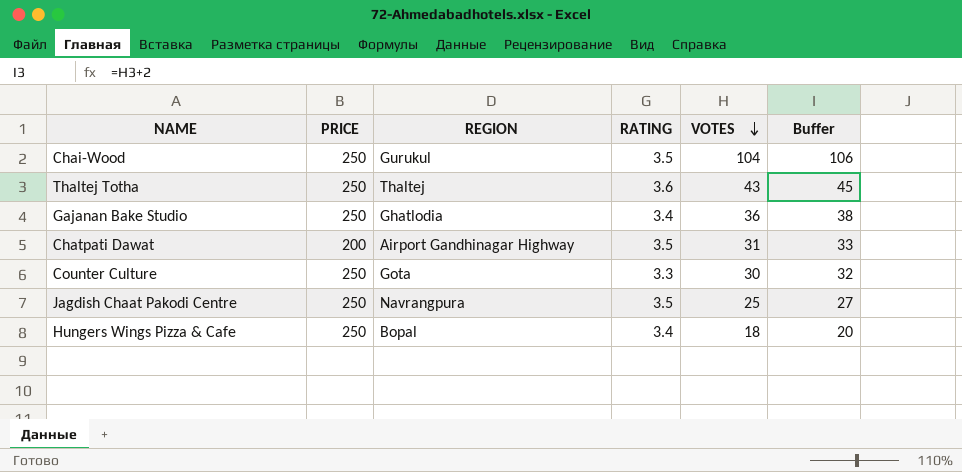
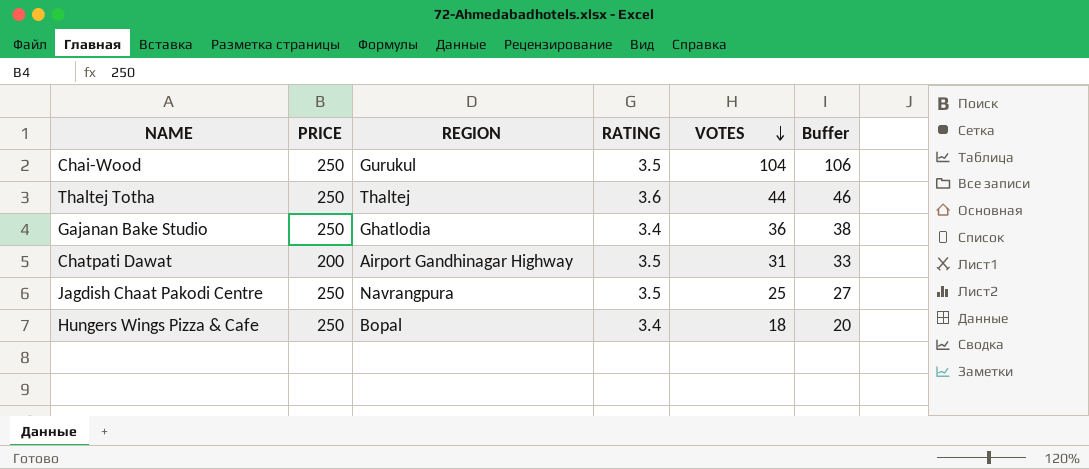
row Counter Culture: 250 | Gota | 3.3 | 30 | 32 -> none
Thaltej Totha | VOTES: 43 -> 44
Thaltej Totha | Buffer: 45 -> 46

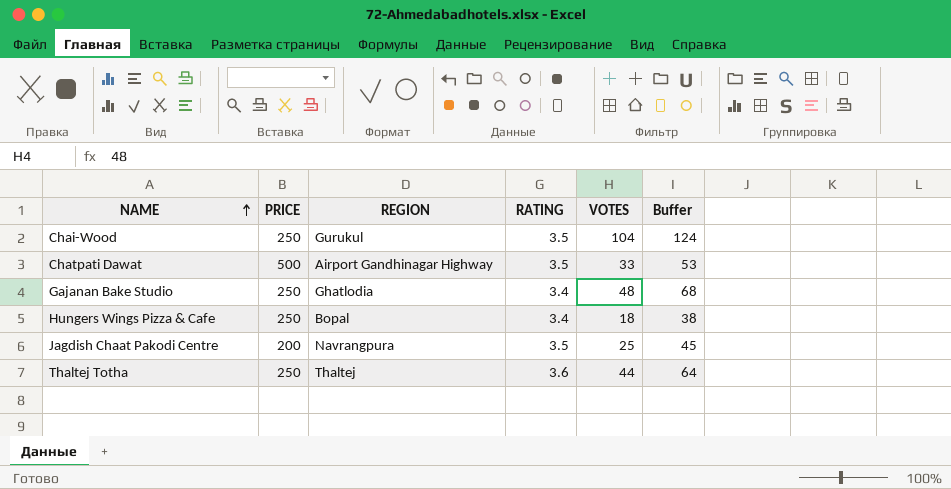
row order: VOTES descending -> NAME ascending
column Buffer | formula: [VOTES] + 2 -> [VOTES] + 20
Chatpati Dawat | PRICE: 200 -> 500
Chatpati Dawat | VOTES: 31 -> 33
Gajanan Bake Studio | VOTES: 36 -> 48
Jagdish Chaat Pakodi Centre | PRICE: 250 -> 200

